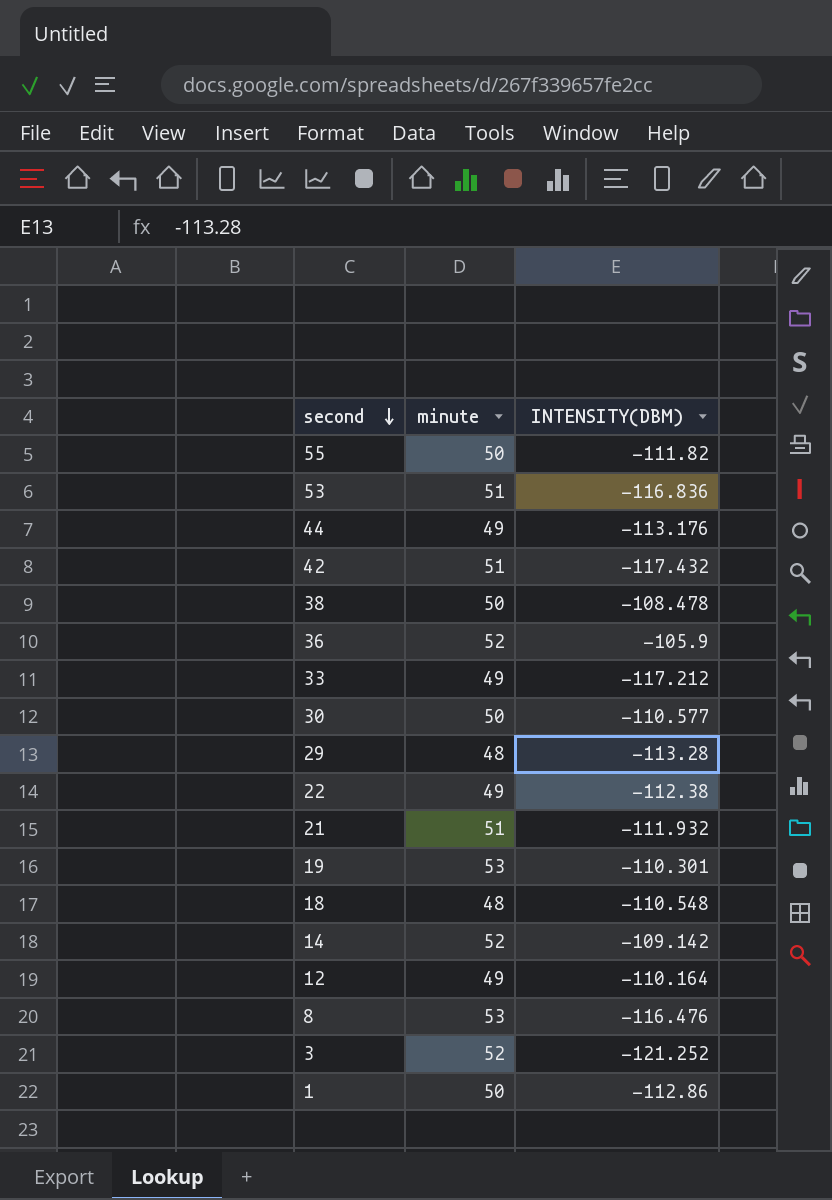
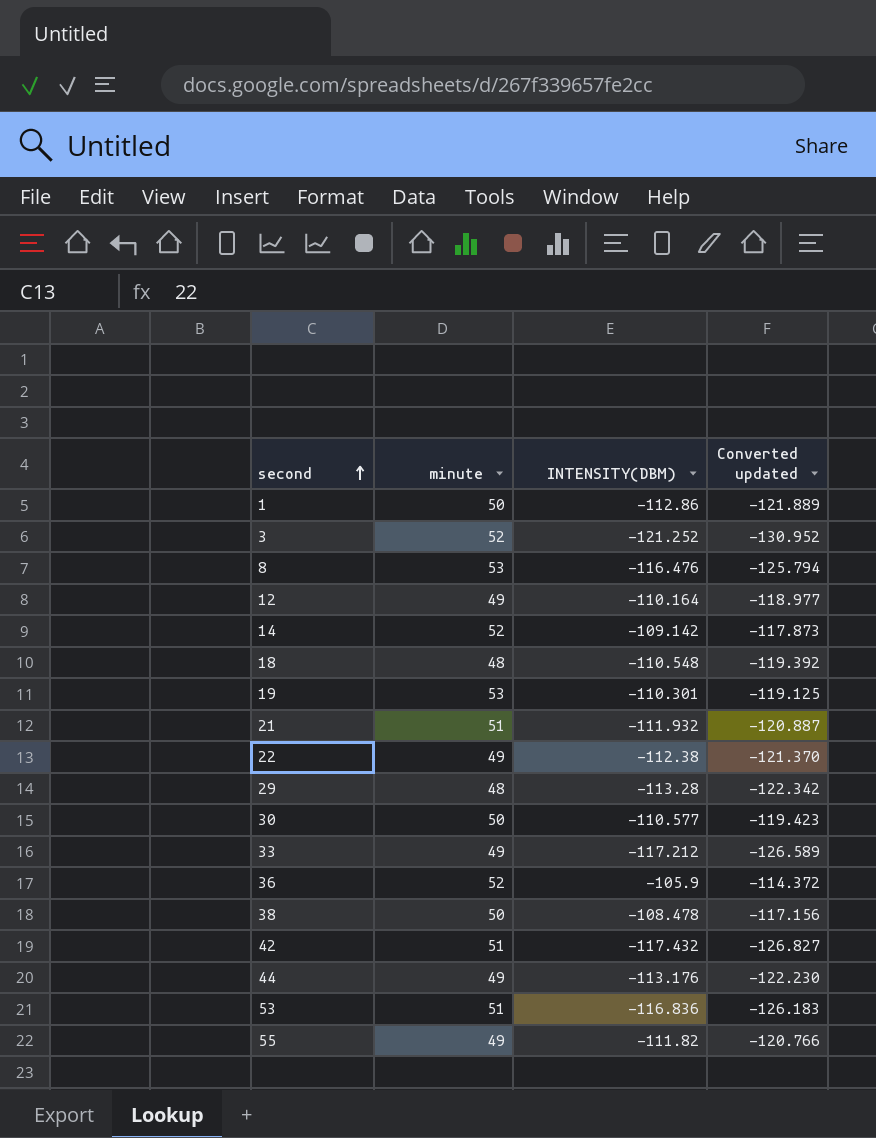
row order: second descending -> second ascending
column Converted updated | formula: none -> [INTENSITY(DBM)] * 1.08
55 | minute: 50 -> 49

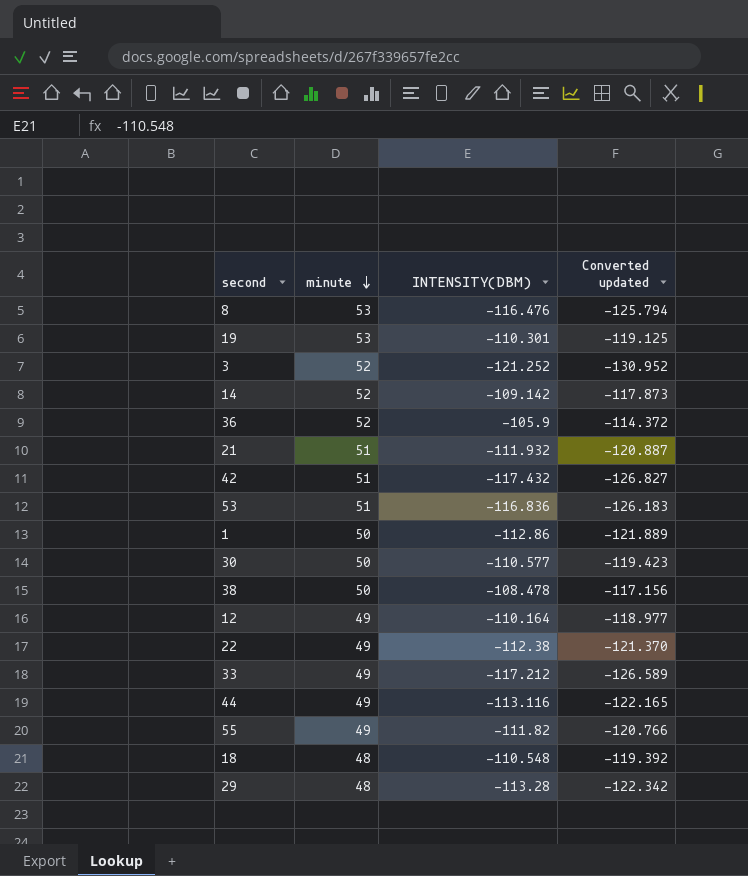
row order: second ascending -> minute descending
44 | INTENSITY(DBM): -113.176 -> -113.116
44 | Converted updated: -122.230 -> -122.165

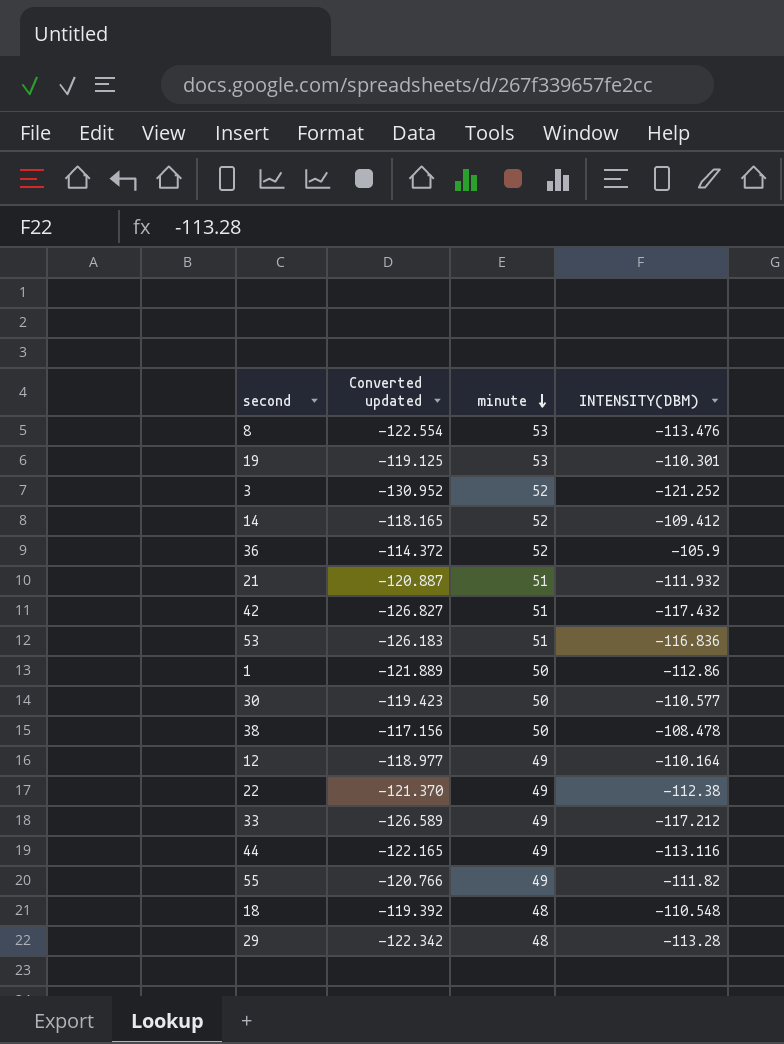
column Converted updated | position: 4 -> 2
8 | Converted updated: -125.794 -> -122.554
8 | INTENSITY(DBM): -116.476 -> -113.476
14 | Converted updated: -117.873 -> -118.165
14 | INTENSITY(DBM): -109.142 -> -109.412

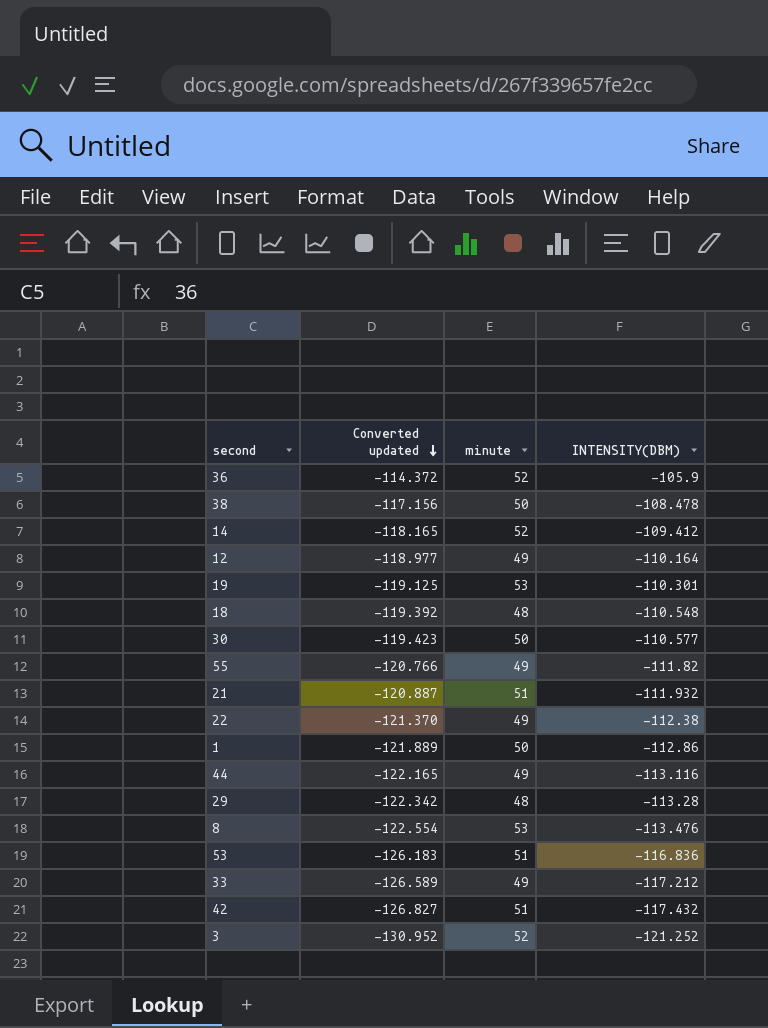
row order: minute descending -> Converted updated descending

